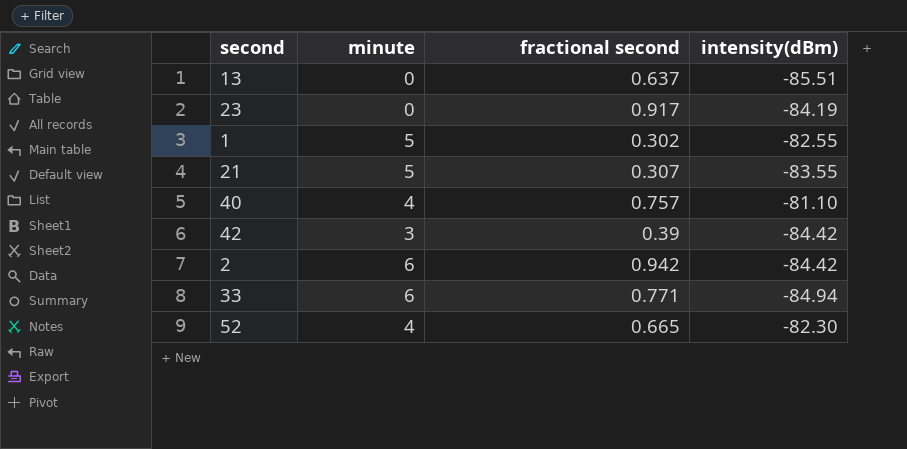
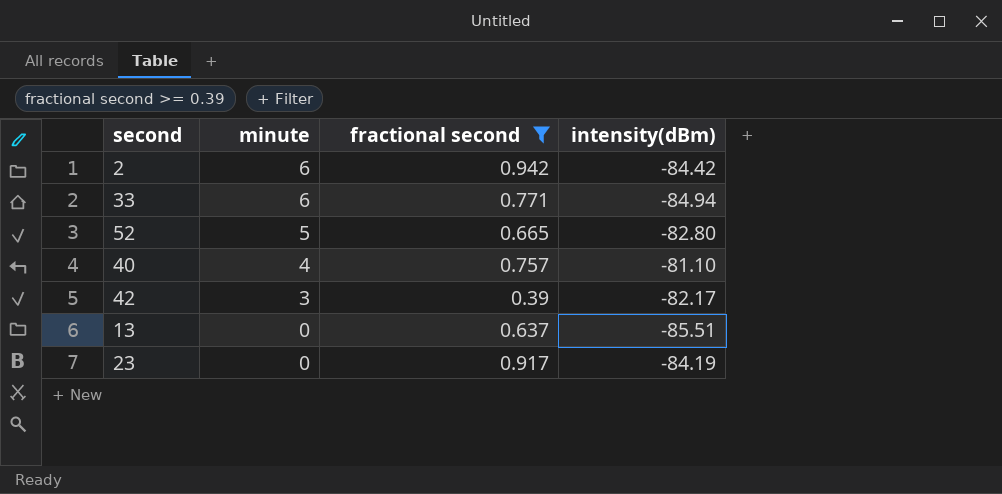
filter: none -> fractional second >= 0.39
row order: none -> minute descending
52 | minute: 4 -> 5
52 | intensity(dBm): -82.30 -> -82.80
42 | intensity(dBm): -84.42 -> -82.17

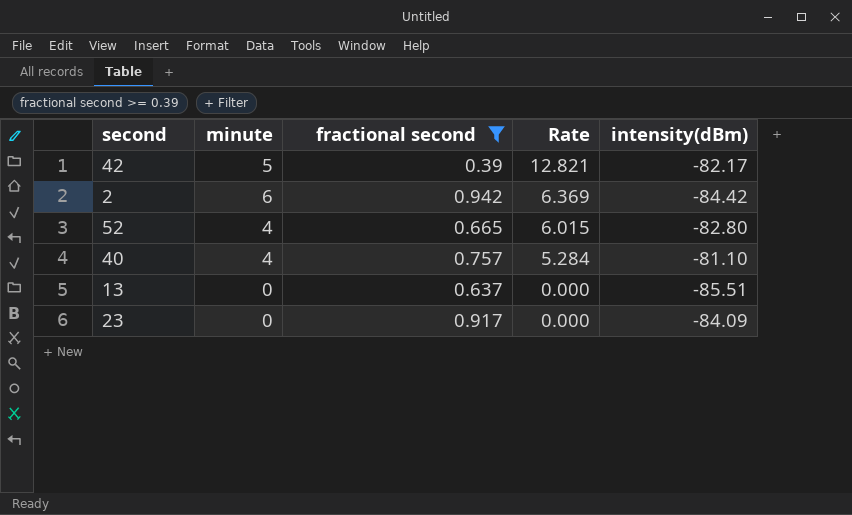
row order: minute descending -> Rate descending
column Rate | formula: none -> [minute] / [fractional second]
row 33: 6 | 0.771 | -84.94 -> none
42 | minute: 3 -> 5
52 | minute: 5 -> 4
23 | intensity(dBm): -84.19 -> -84.09

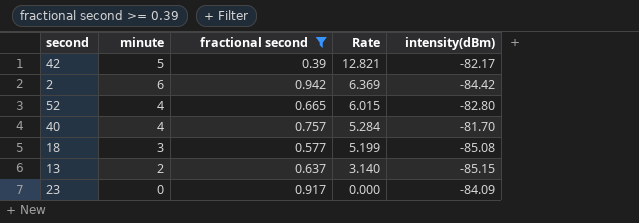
40 | intensity(dBm): -81.10 -> -81.70
row 18: none -> 3 | 0.577 | 5.199 | -85.08
13 | minute: 0 -> 2
13 | Rate: 0.000 -> 3.140
13 | intensity(dBm): -85.51 -> -85.15

